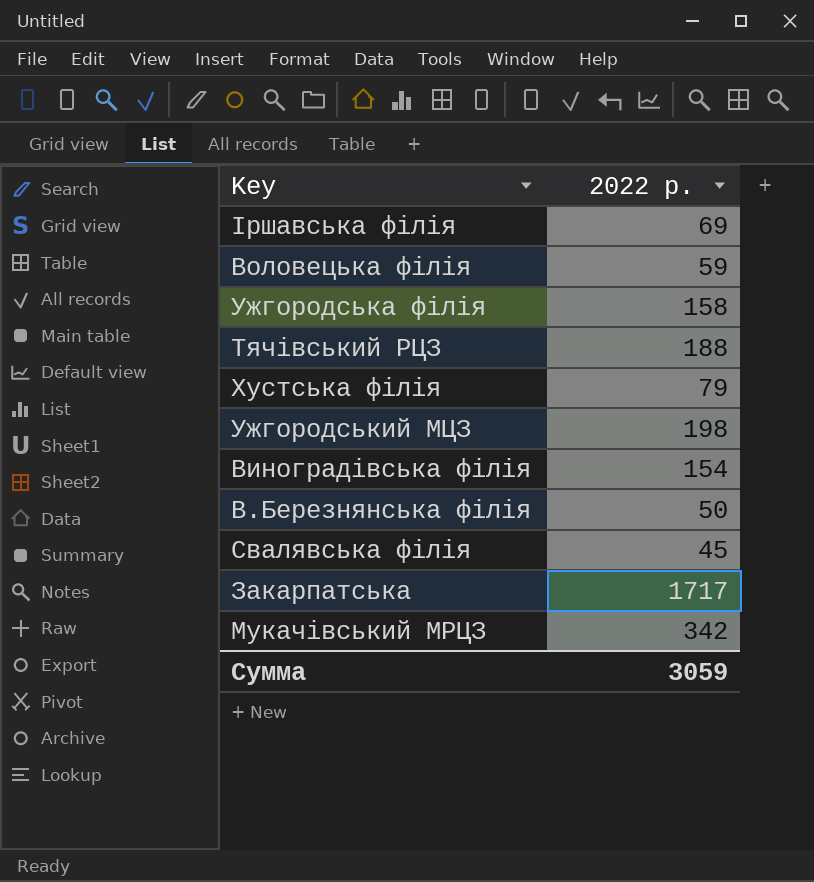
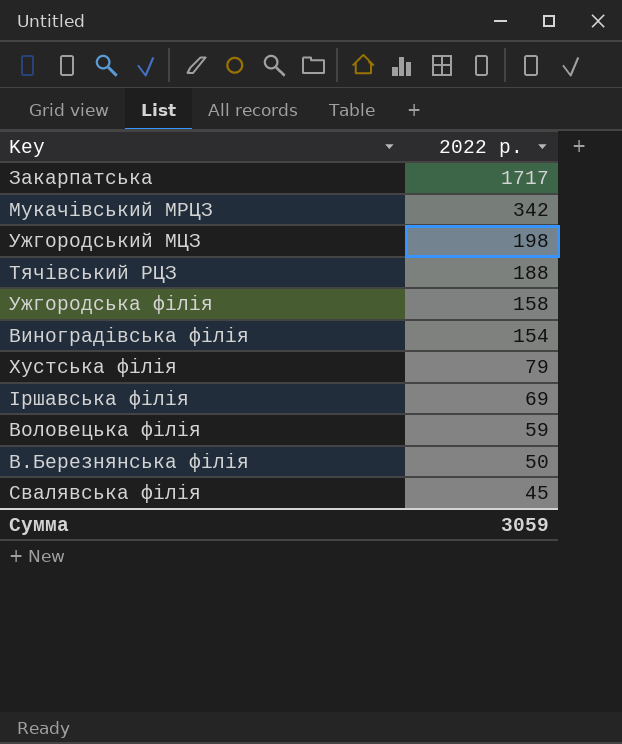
row order: none -> 2022 р. descending

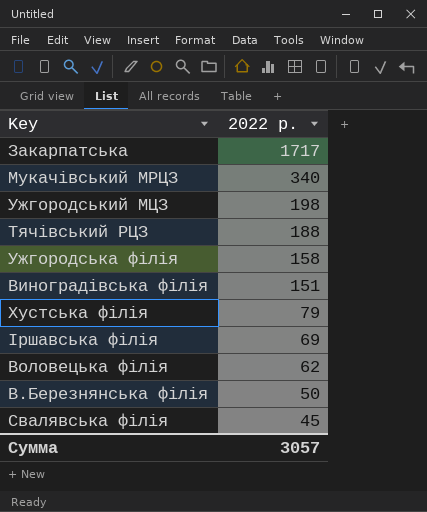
Мукачівський МРЦЗ | 2022 р.: 342 -> 340
Виноградівська філія | 2022 р.: 154 -> 151
Воловецька філія | 2022 р.: 59 -> 62
Сумма | 2022 р.: 3059 -> 3057

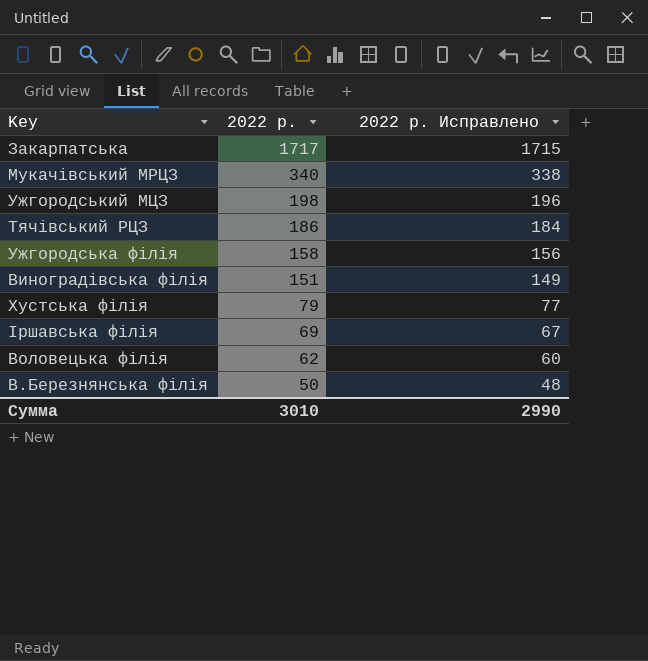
column 2022 р. Исправлено | formula: none -> [2022 р.] - 2
row Свалявська філія: 45 -> none
Тячівський РЦЗ | 2022 р.: 188 -> 186
Сумма | 2022 р.: 3057 -> 3010

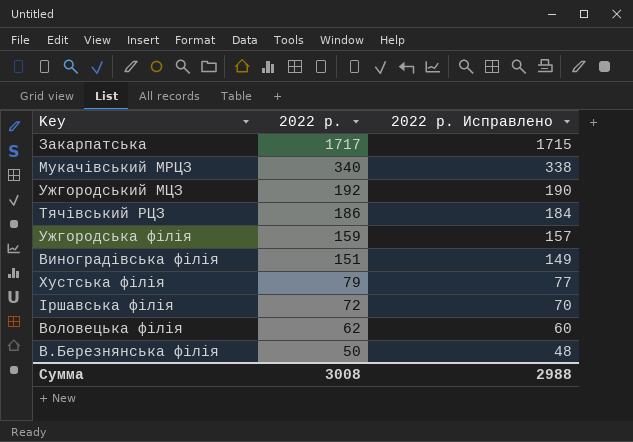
Ужгородський МЦЗ | 2022 р.: 198 -> 192
Ужгородський МЦЗ | 2022 р. Исправлено: 196 -> 190
Ужгородська філія | 2022 р.: 158 -> 159
Ужгородська філія | 2022 р. Исправлено: 156 -> 157
Іршавська філія | 2022 р.: 69 -> 72
Іршавська філія | 2022 р. Исправлено: 67 -> 70
Сумма | 2022 р.: 3010 -> 3008
Сумма | 2022 р. Исправлено: 2990 -> 2988

